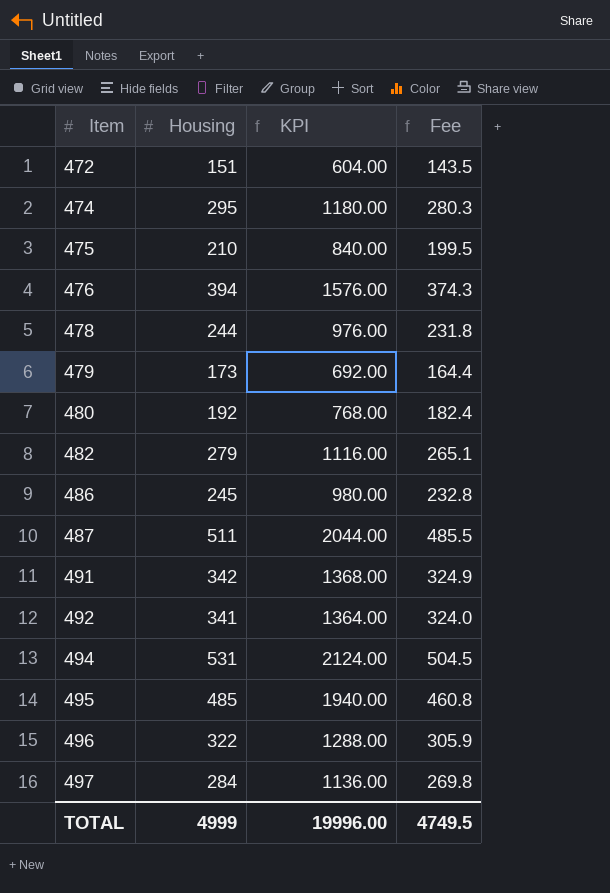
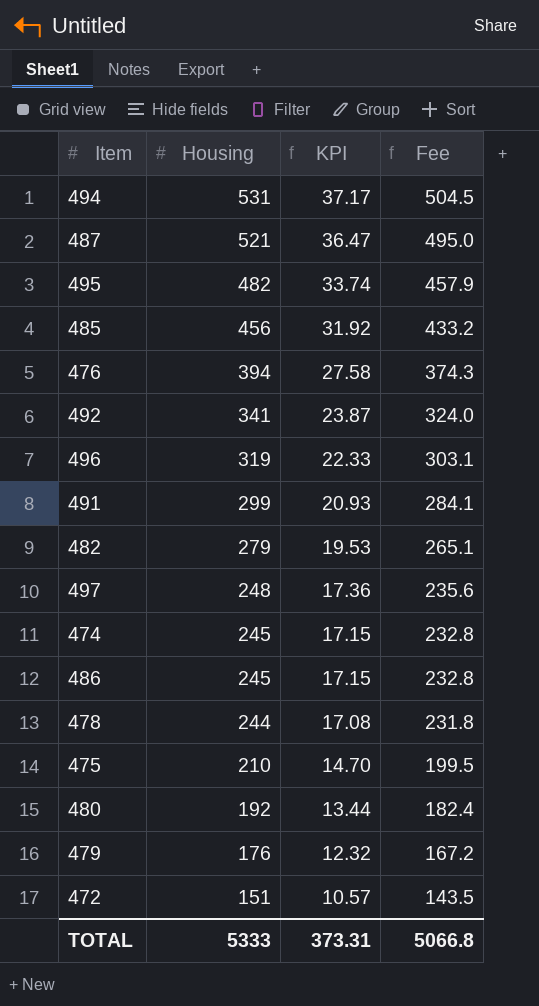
row order: Item ascending -> Housing descending
column KPI | formula: [Housing] * 4 -> [Housing] * 0.07
487 | Housing: 511 -> 521
487 | Fee: 485.5 -> 495.0
495 | Housing: 485 -> 482
495 | Fee: 460.8 -> 457.9
row 485: none -> 456 | 31.92 | 433.2
496 | Housing: 322 -> 319
496 | Fee: 305.9 -> 303.1
491 | Housing: 342 -> 299
491 | Fee: 324.9 -> 284.1
497 | Housing: 284 -> 248
497 | Fee: 269.8 -> 235.6
474 | Housing: 295 -> 245
474 | Fee: 280.3 -> 232.8
479 | Housing: 173 -> 176
479 | Fee: 164.4 -> 167.2
TOTAL | Housing: 4999 -> 5333
TOTAL | KPI: 19996.00 -> 373.31
TOTAL | Fee: 4749.5 -> 5066.8

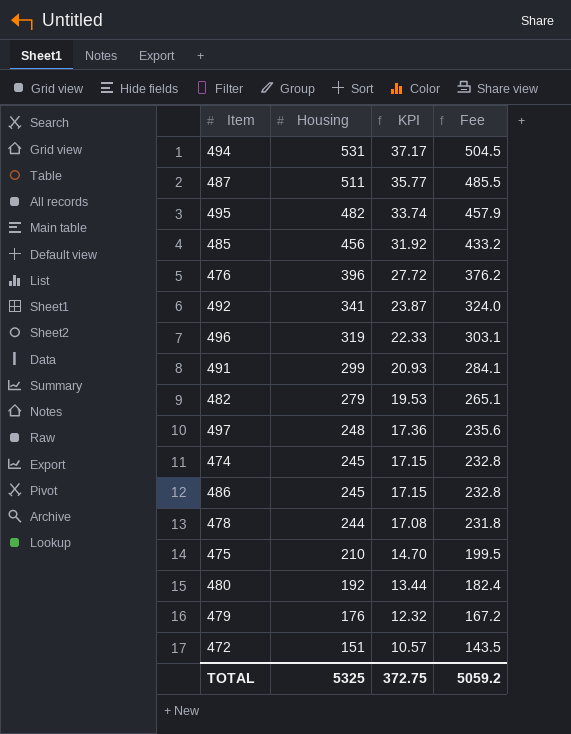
487 | Housing: 521 -> 511
487 | KPI: 36.47 -> 35.77
487 | Fee: 495.0 -> 485.5
476 | Housing: 394 -> 396
476 | KPI: 27.58 -> 27.72
476 | Fee: 374.3 -> 376.2
TOTAL | Housing: 5333 -> 5325
TOTAL | KPI: 373.31 -> 372.75
TOTAL | Fee: 5066.8 -> 5059.2

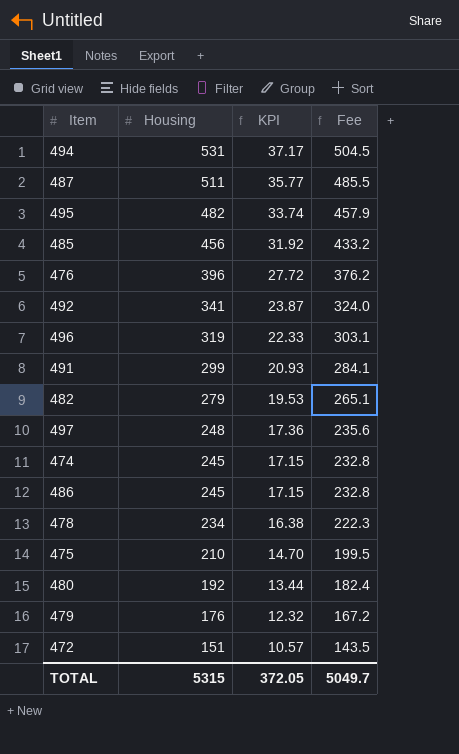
478 | Housing: 244 -> 234
478 | KPI: 17.08 -> 16.38
478 | Fee: 231.8 -> 222.3
TOTAL | Housing: 5325 -> 5315
TOTAL | KPI: 372.75 -> 372.05
TOTAL | Fee: 5059.2 -> 5049.7

